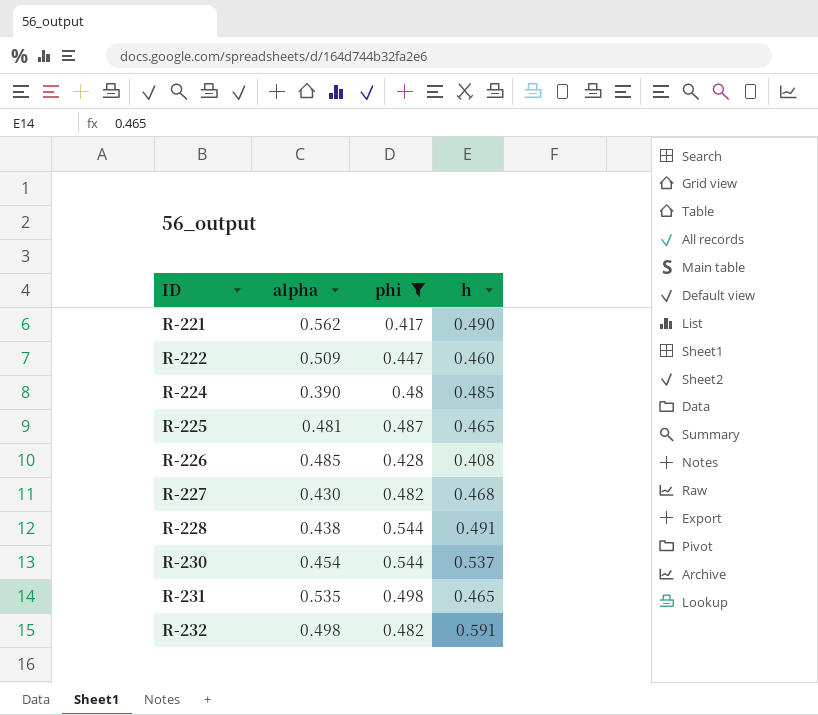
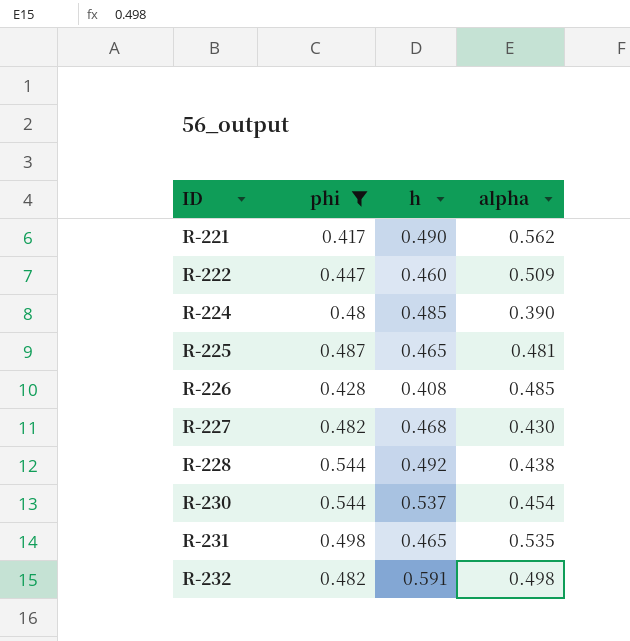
column alpha | position: 2 -> 4
R-228 | h: 0.491 -> 0.492

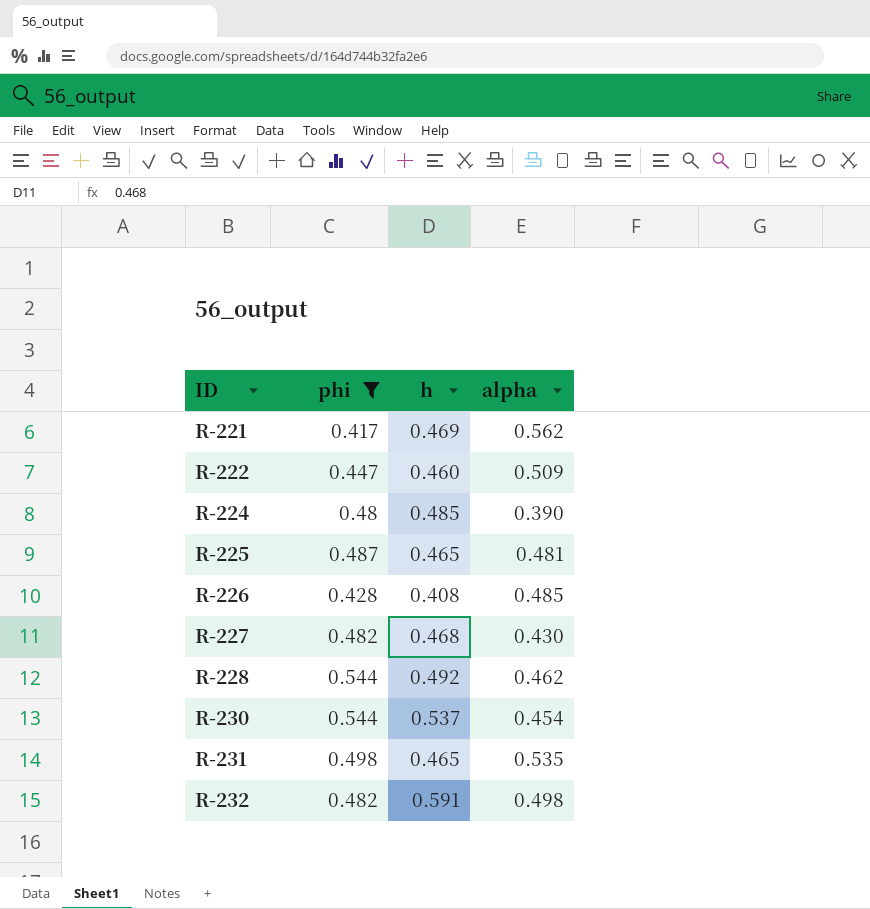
R-221 | h: 0.490 -> 0.469
R-228 | alpha: 0.438 -> 0.462

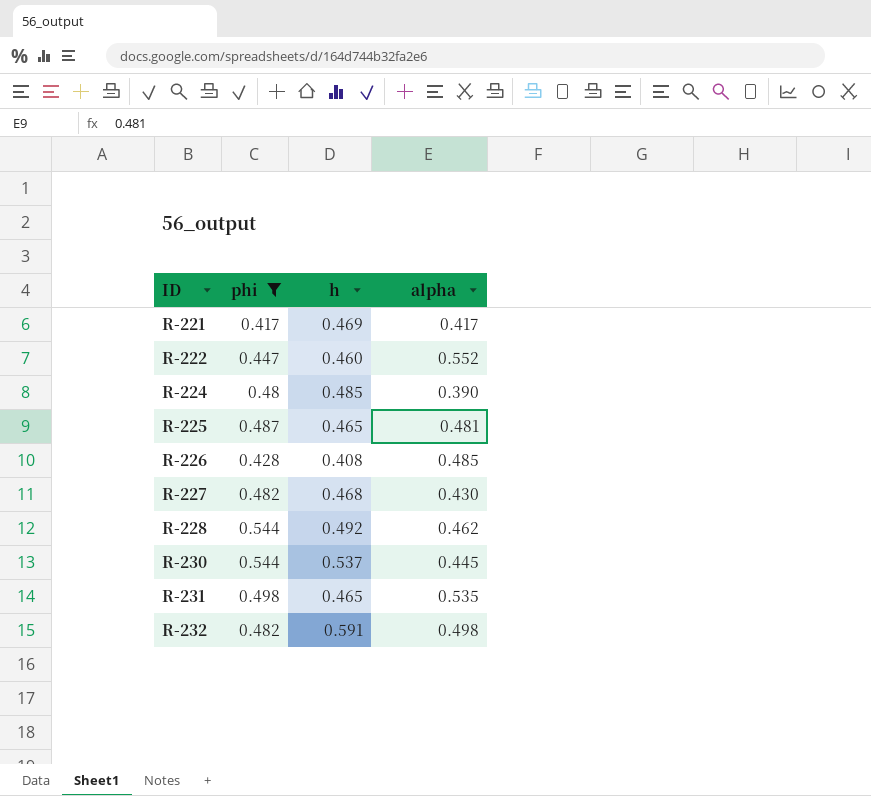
R-221 | alpha: 0.562 -> 0.417
R-222 | alpha: 0.509 -> 0.552
R-230 | alpha: 0.454 -> 0.445

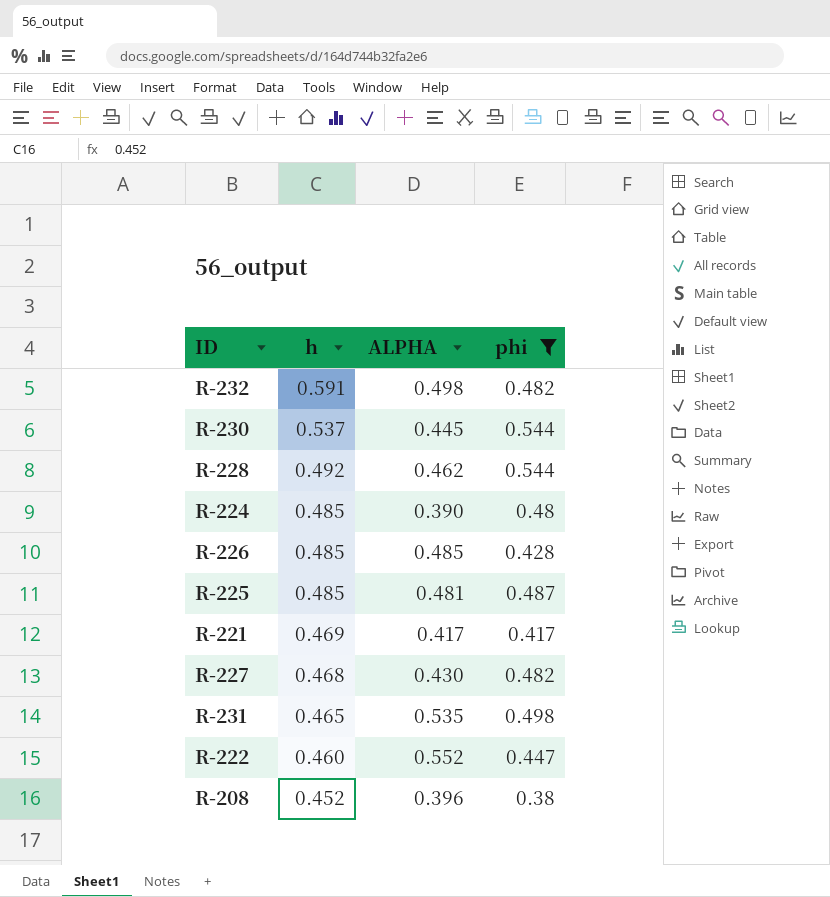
row order: ID ascending -> h descending
column name: alpha -> ALPHA
column phi | position: 2 -> 4
R-226 | h: 0.408 -> 0.485
R-225 | h: 0.465 -> 0.485
row R-208: none -> 0.452 | 0.396 | 0.38

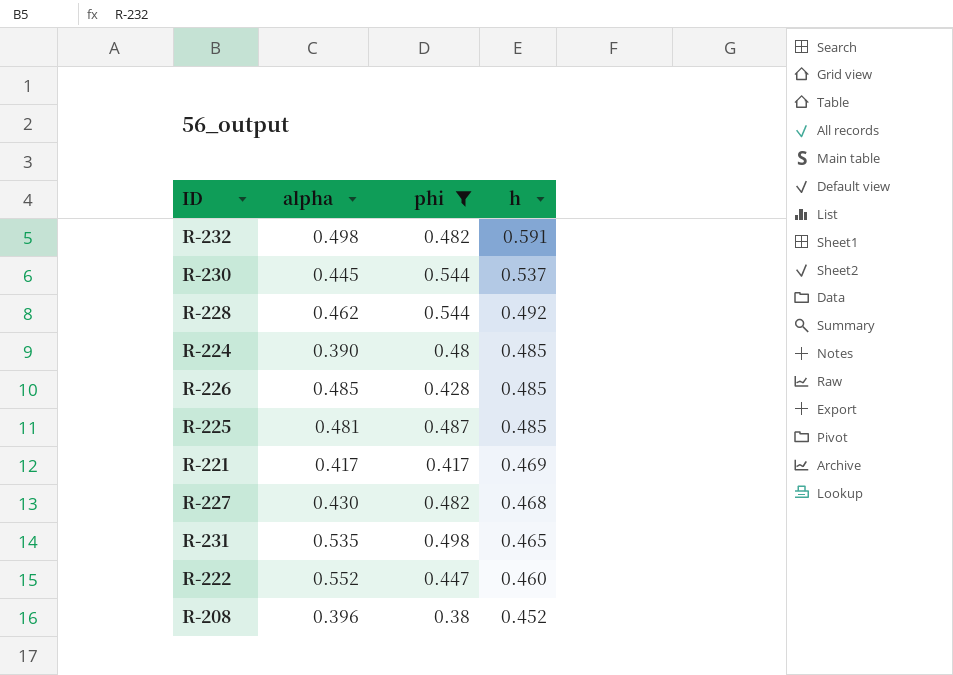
column name: ALPHA -> alpha
column h | position: 2 -> 4

